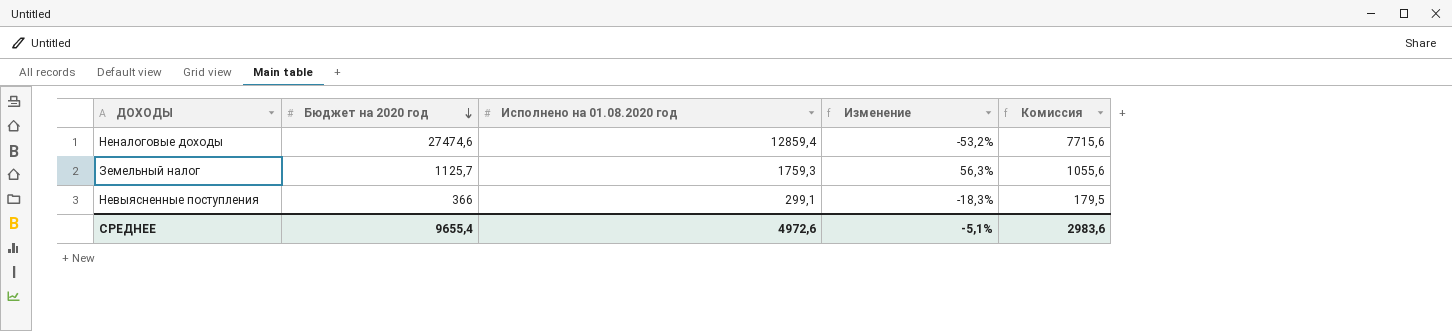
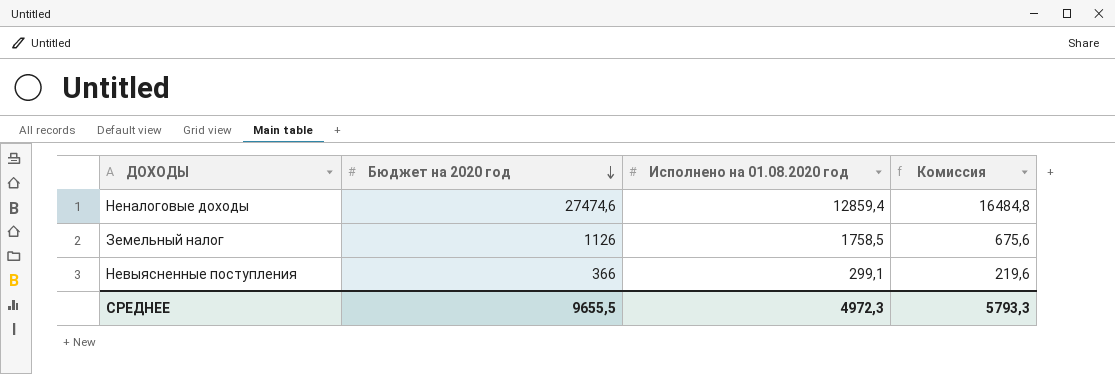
column Изменение | formula: ([Исполнено на 01.08.2020 год] - [Бюджет на 2020 год]) / [Бюджет на 2020 год] -> none
column Комиссия | formula: [Исполнено на 01.08.2020 год] * 0,6 -> [Бюджет на 2020 год] * 0,6
Земельный налог | Бюджет на 2020 год: 1125,7 -> 1126
Земельный налог | Исполнено на 01.08.2020 год: 1759,3 -> 1758,5
СРЕДНЕЕ | Бюджет на 2020 год: 9655,4 -> 9655,5
СРЕДНЕЕ | Исполнено на 01.08.2020 год: 4972,6 -> 4972,3
СРЕДНЕЕ | Комиссия: 2983,6 -> 5793,3

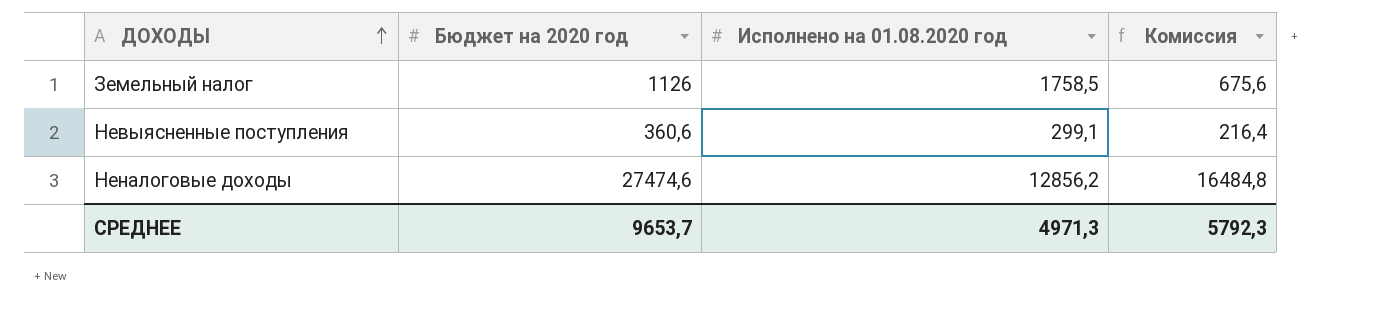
row order: Бюджет на 2020 год descending -> ДОХОДЫ ascending
Невыясненные поступления | Бюджет на 2020 год: 366 -> 360,6
Невыясненные поступления | Комиссия: 219,6 -> 216,4
Неналоговые доходы | Исполнено на 01.08.2020 год: 12859,4 -> 12856,2
СРЕДНЕЕ | Бюджет на 2020 год: 9655,5 -> 9653,7
СРЕДНЕЕ | Исполнено на 01.08.2020 год: 4972,3 -> 4971,3
СРЕДНЕЕ | Комиссия: 5793,3 -> 5792,3

